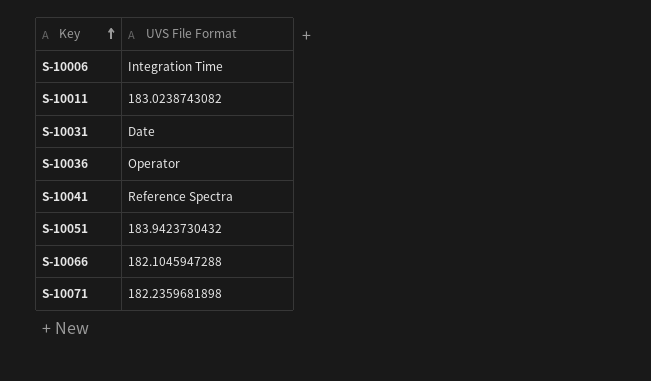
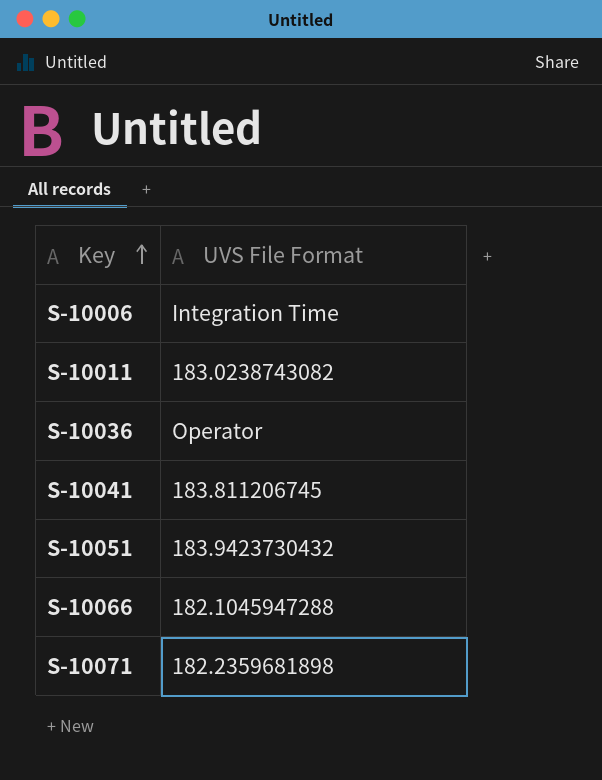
row S-10031: Date -> none
S-10041 | UVS File Format: Reference Spectra -> 183.811206745

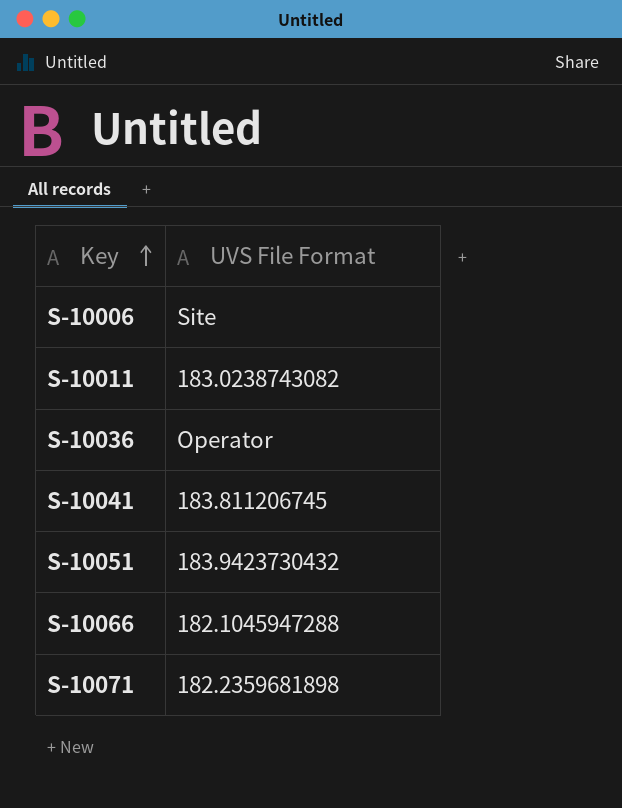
S-10006 | UVS File Format: Integration Time -> Site

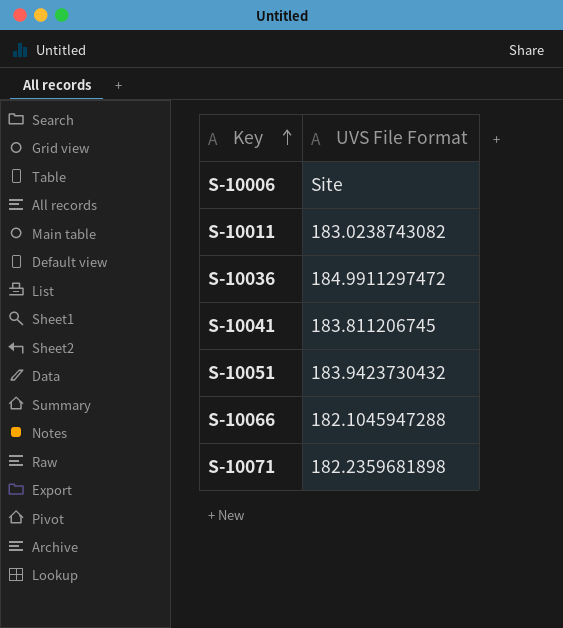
S-10036 | UVS File Format: Operator -> 184.9911297472

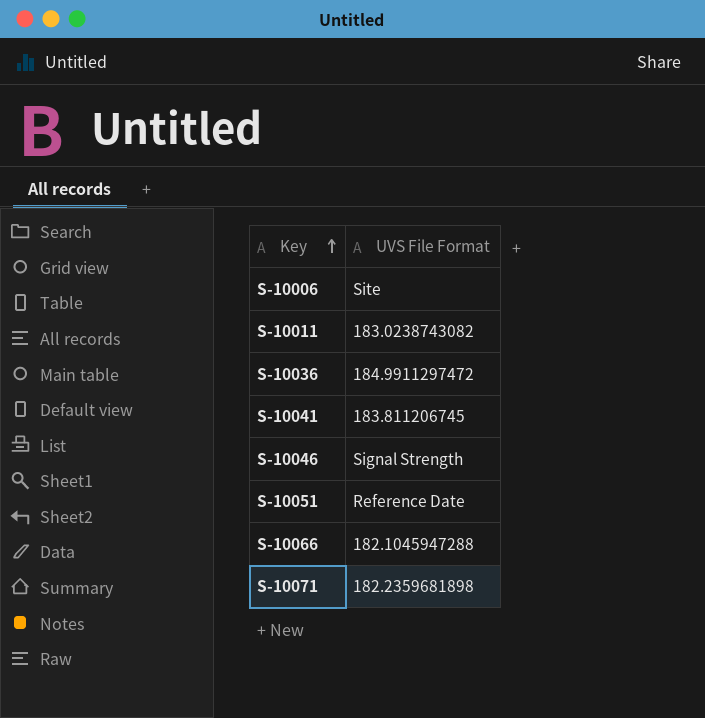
row S-10046: none -> Signal Strength
S-10051 | UVS File Format: 183.9423730432 -> Reference Date

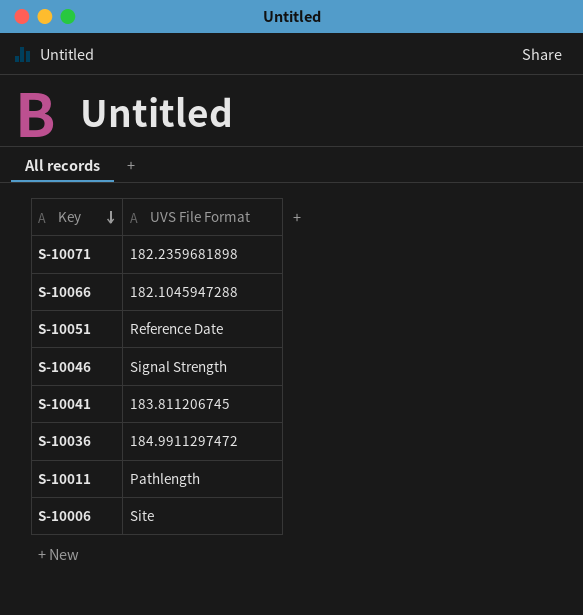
row order: Key ascending -> Key descending
S-10011 | UVS File Format: 183.0238743082 -> Pathlength

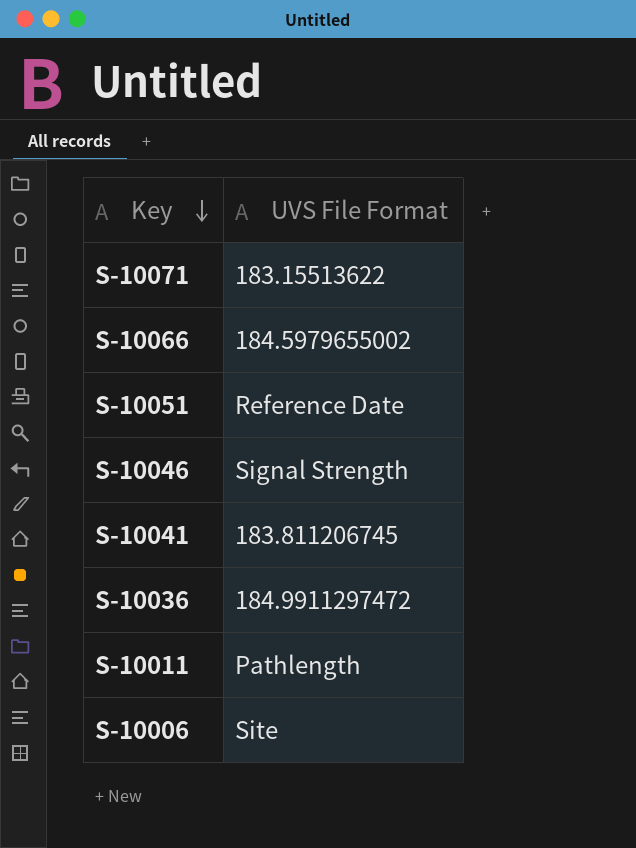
S-10071 | UVS File Format: 182.2359681898 -> 183.15513622
S-10066 | UVS File Format: 182.1045947288 -> 184.5979655002

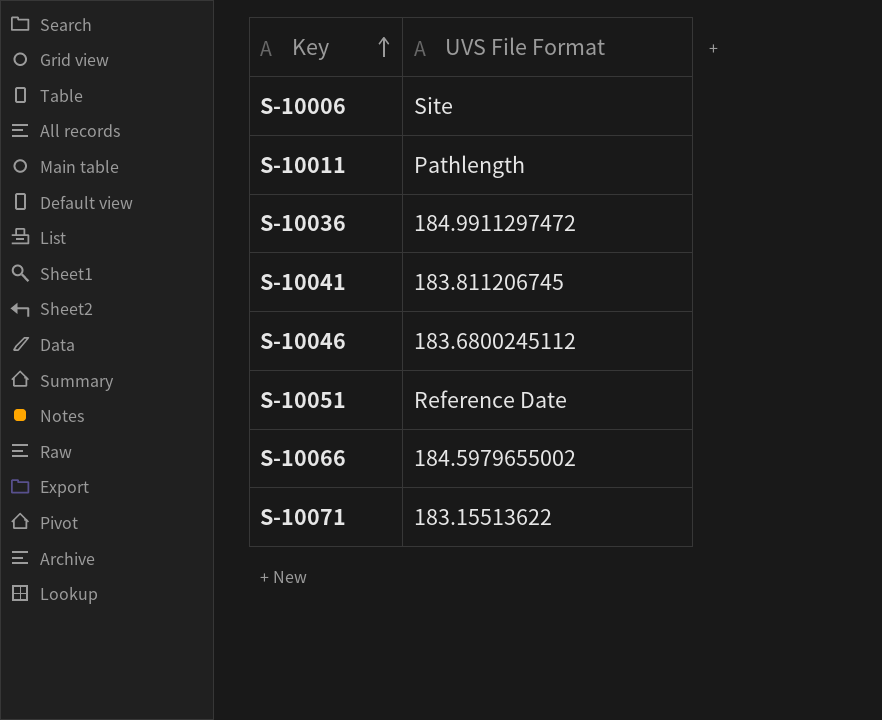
row order: Key descending -> Key ascending
S-10046 | UVS File Format: Signal Strength -> 183.6800245112

